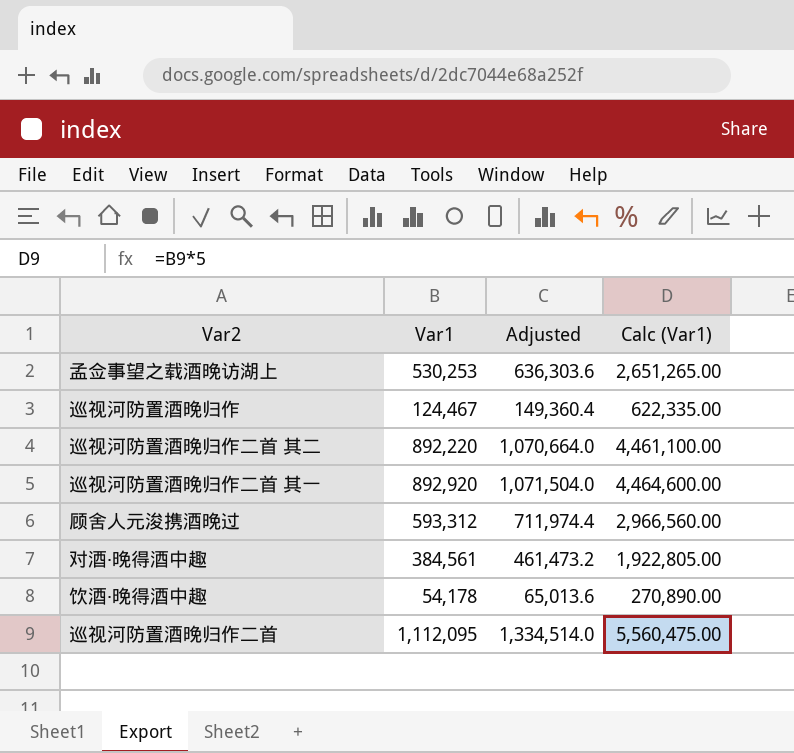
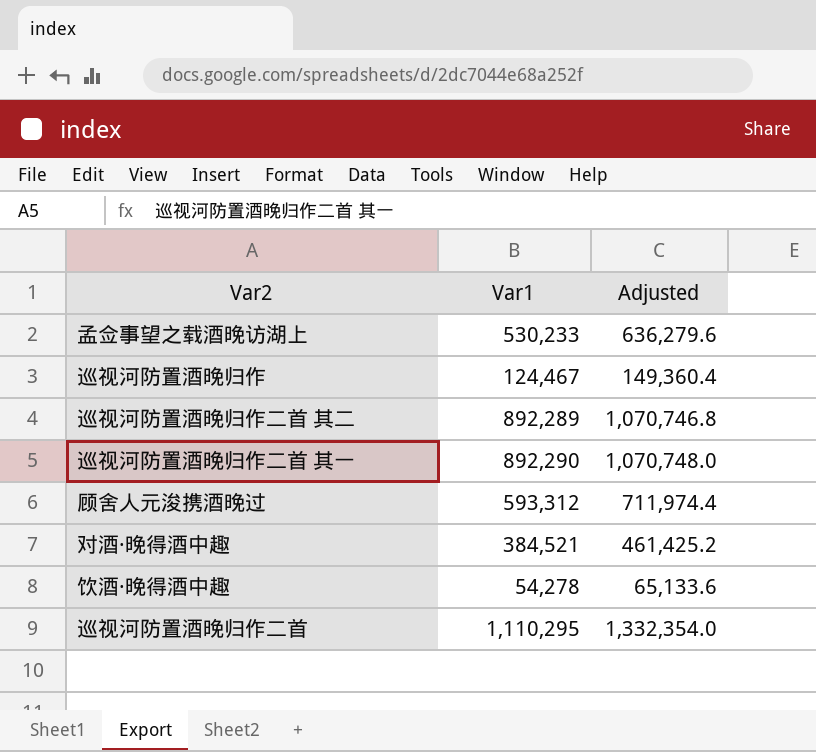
column Calc (Var1) | formula: [Var1] * 5 -> none
孟佥事望之载酒晚访湖上 | Var1: 530,253 -> 530,233
孟佥事望之载酒晚访湖上 | Adjusted: 636,303.6 -> 636,279.6
巡视河防置酒晚归作二首 其二 | Var1: 892,220 -> 892,289
巡视河防置酒晚归作二首 其二 | Adjusted: 1,070,664.0 -> 1,070,746.8
巡视河防置酒晚归作二首 其一 | Var1: 892,920 -> 892,290
巡视河防置酒晚归作二首 其一 | Adjusted: 1,071,504.0 -> 1,070,748.0
对酒·晚得酒中趣 | Var1: 384,561 -> 384,521
对酒·晚得酒中趣 | Adjusted: 461,473.2 -> 461,425.2
饮酒·晚得酒中趣 | Var1: 54,178 -> 54,278
饮酒·晚得酒中趣 | Adjusted: 65,013.6 -> 65,133.6
巡视河防置酒晚归作二首 | Var1: 1,112,095 -> 1,110,295
巡视河防置酒晚归作二首 | Adjusted: 1,334,514.0 -> 1,332,354.0

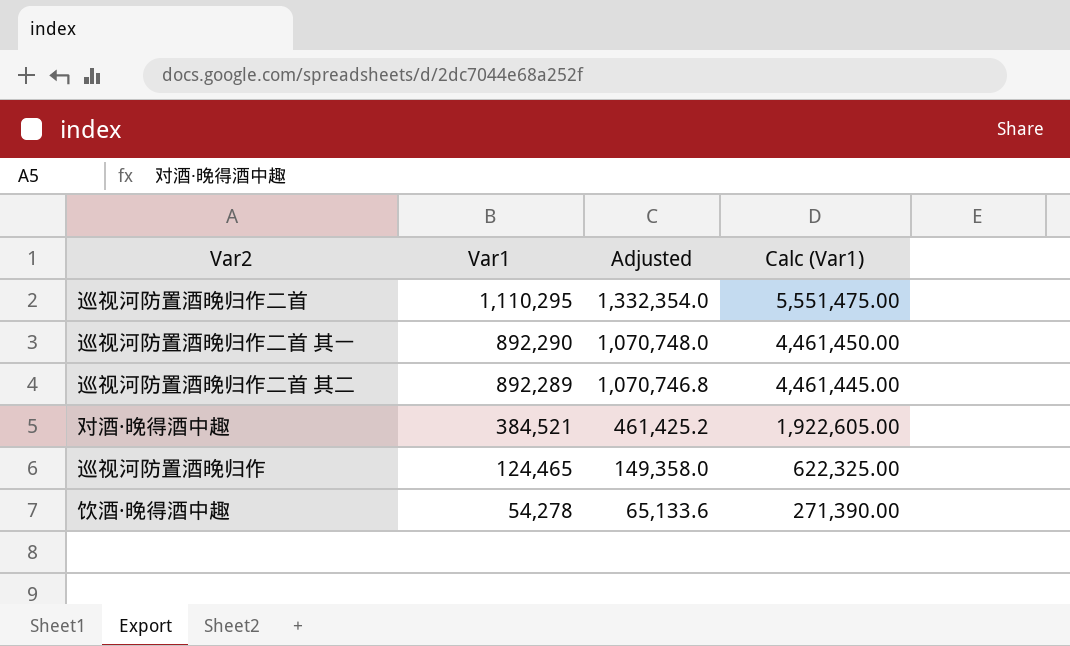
row order: none -> Var1 descending
column Calc (Var1) | formula: none -> [Var1] * 5
row 孟佥事望之载酒晚访湖上: 530,233 | 636,279.6 -> none
row 顾舍人元浚携酒晚过: 593,312 | 711,974.4 -> none
巡视河防置酒晚归作 | Var1: 124,467 -> 124,465
巡视河防置酒晚归作 | Adjusted: 149,360.4 -> 149,358.0

